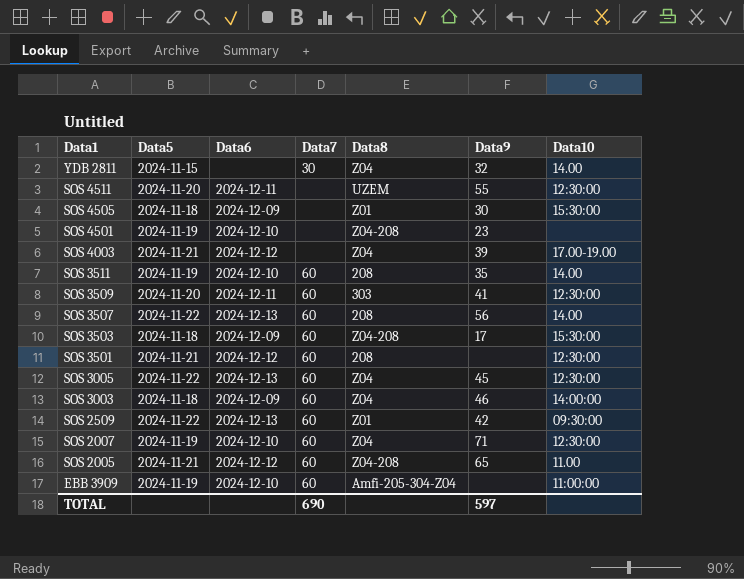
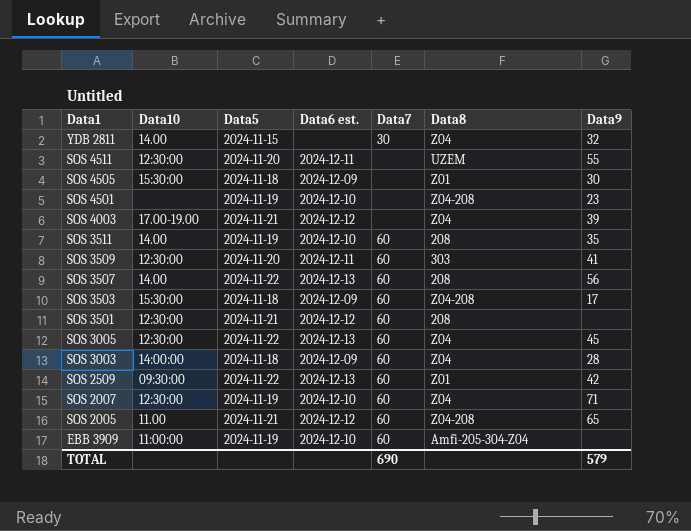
column Data10 | position: 7 -> 2
column name: Data6 -> Data6 est.
SOS 3003 | Data9: 46 -> 28
TOTAL | Data9: 597 -> 579

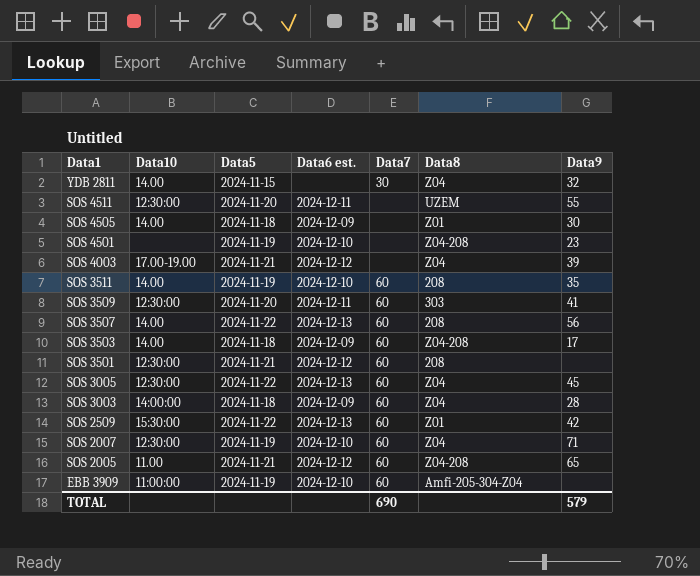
SOS 4505 | Data10: 15:30:00 -> 14.00
SOS 3503 | Data10: 15:30:00 -> 14.00
SOS 2509 | Data10: 09:30:00 -> 15:30:00

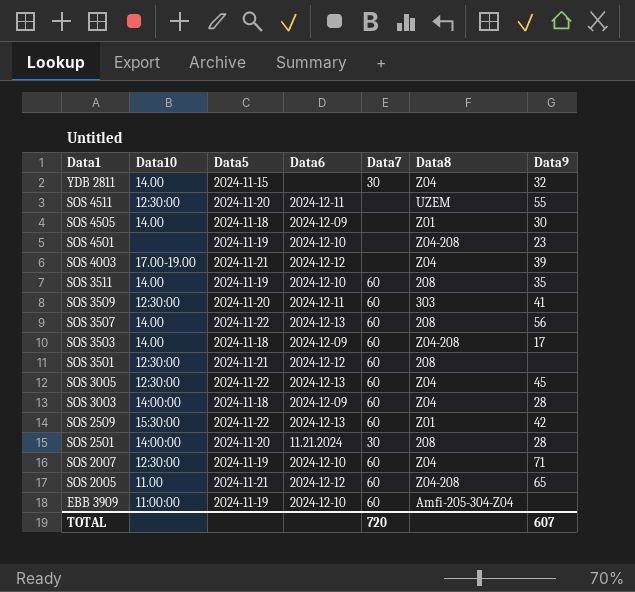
column name: Data6 est. -> Data6
row SOS 2501: none -> 14:00:00 | 2024-11-20 | 11.21.2024 | 30 | 208 | 28
TOTAL | Data7: 690 -> 720
TOTAL | Data9: 579 -> 607

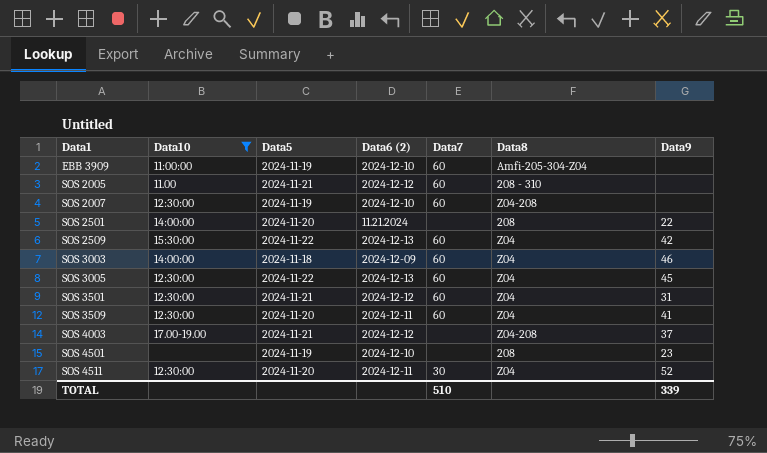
filter: none -> Data10 != 14.00
row order: Data1 descending -> Data1 ascending
column name: Data6 -> Data6 (2)
SOS 2005 | Data8: Z04-208 -> 208 - 310
SOS 2005 | Data9: 65 -> none
SOS 2007 | Data8: Z04 -> Z04-208
SOS 2007 | Data9: 71 -> none
SOS 2501 | Data7: 30 -> none
SOS 2501 | Data9: 28 -> 22
SOS 2509 | Data8: Z01 -> Z04
SOS 3003 | Data9: 28 -> 46
SOS 3501 | Data8: 208 -> Z04
SOS 3501 | Data9: none -> 31
SOS 3509 | Data8: 303 -> Z04
SOS 4003 | Data8: Z04 -> Z04-208
SOS 4003 | Data9: 39 -> 37
SOS 4501 | Data8: Z04-208 -> 208
SOS 4511 | Data7: none -> 30
SOS 4511 | Data8: UZEM -> Z04
SOS 4511 | Data9: 55 -> 52
TOTAL | Data7: 720 -> 510
TOTAL | Data9: 607 -> 339

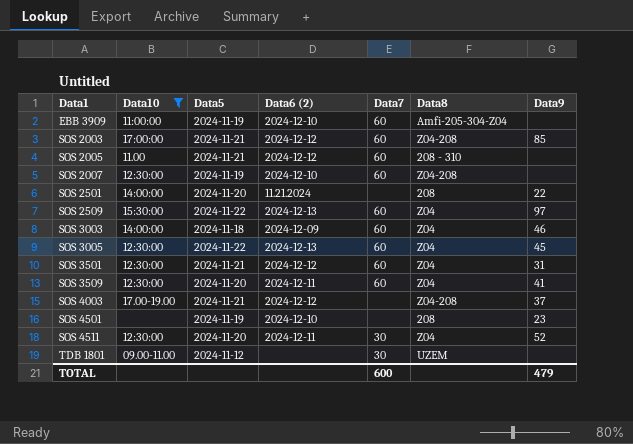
row SOS 2003: none -> 17:00:00 | 2024-11-21 | 2024-12-12 | 60 | Z04-208 | 85
SOS 2509 | Data9: 42 -> 97
row TDB 1801: none -> 09.00-11.00 | 2024-11-12 | none | 30 | UZEM | none
TOTAL | Data7: 510 -> 600
TOTAL | Data9: 339 -> 479

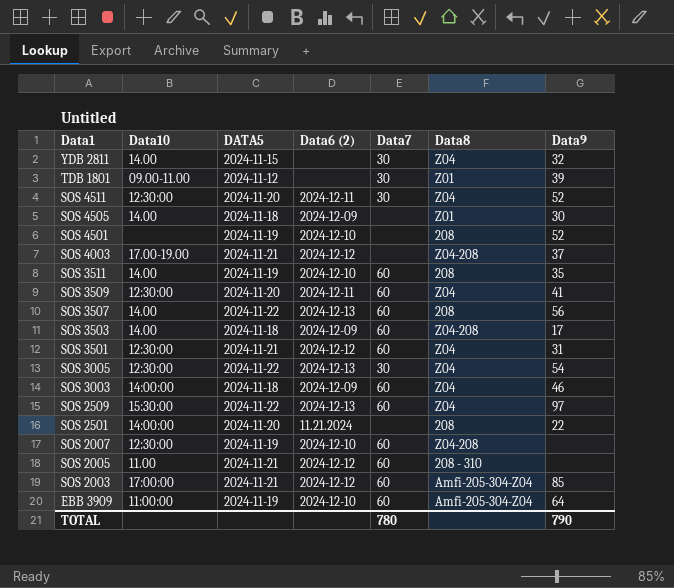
filter: Data10 != 14.00 -> none
row order: Data1 ascending -> Data1 descending
column name: Data5 -> DATA5
TDB 1801 | Data8: UZEM -> Z01
TDB 1801 | Data9: none -> 39
SOS 4501 | Data9: 23 -> 52
SOS 3005 | Data7: 60 -> 30
SOS 3005 | Data9: 45 -> 54
SOS 2003 | Data8: Z04-208 -> Amfi-205-304-Z04
EBB 3909 | Data9: none -> 64
TOTAL | Data7: 600 -> 780
TOTAL | Data9: 479 -> 790

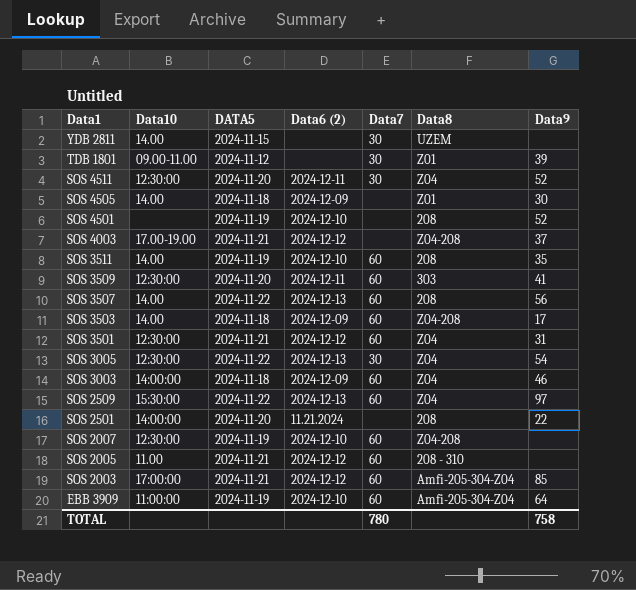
YDB 2811 | Data8: Z04 -> UZEM
YDB 2811 | Data9: 32 -> none
SOS 3509 | Data8: Z04 -> 303
TOTAL | Data9: 790 -> 758

